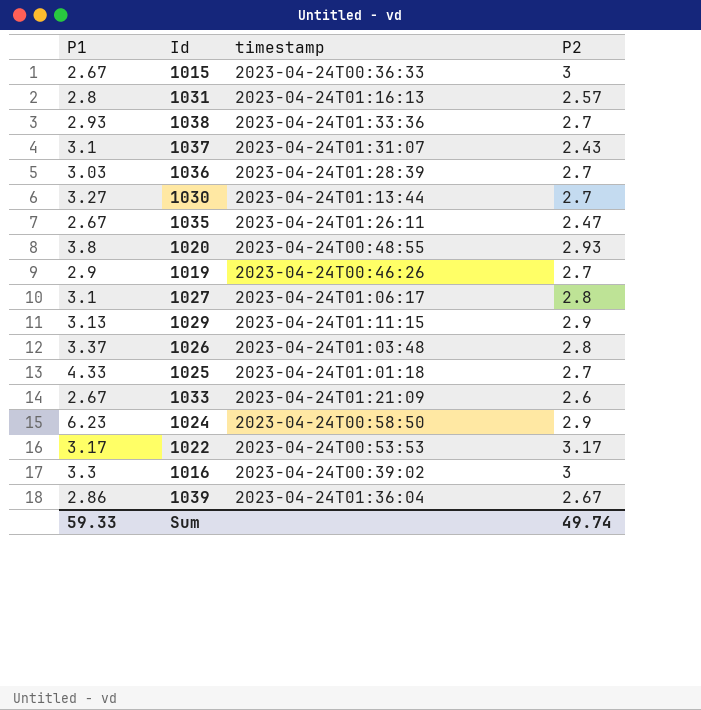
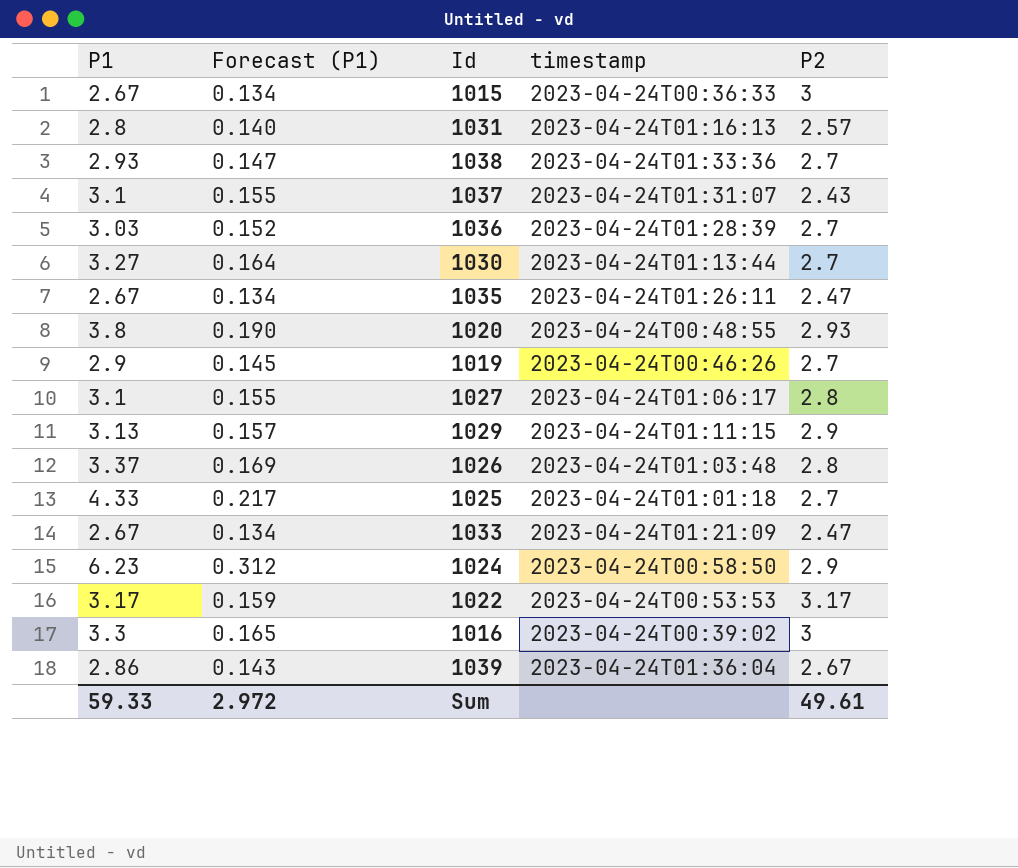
column Forecast (P1) | formula: none -> [P1] * 0.05
1033 | P2: 2.6 -> 2.47
Sum | P2: 49.74 -> 49.61

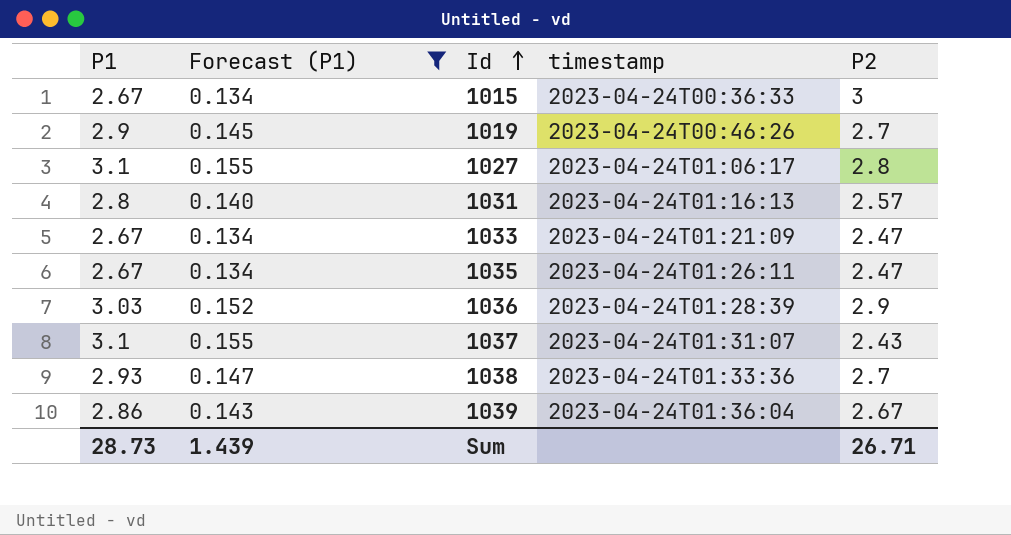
filter: none -> Forecast (P1) <= 0.155
row order: none -> Id ascending
1036 | P2: 2.7 -> 2.9
Sum | P1: 59.33 -> 28.73
Sum | Forecast (P1): 2.972 -> 1.439
Sum | P2: 49.61 -> 26.71

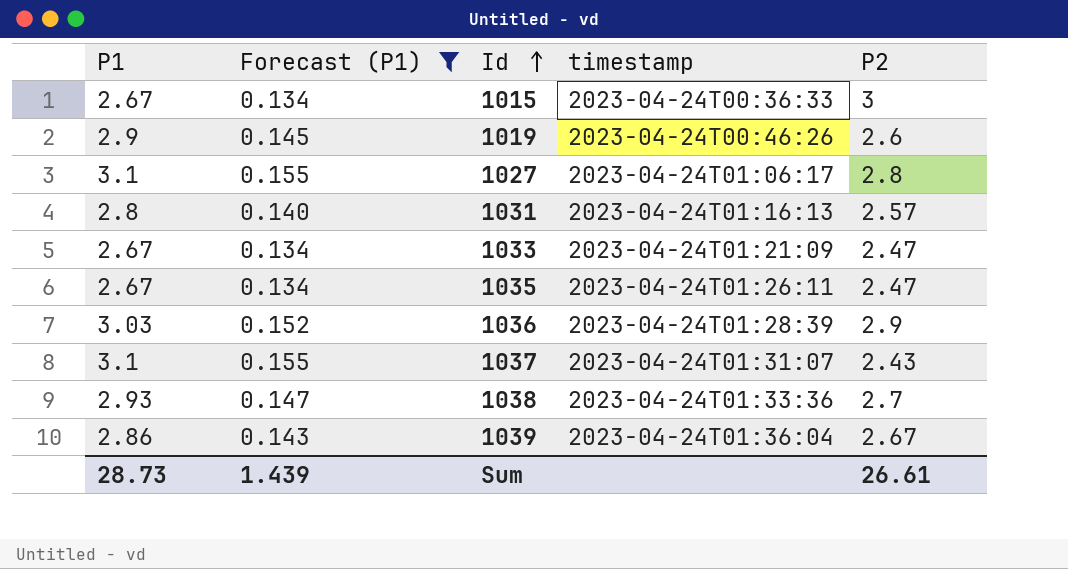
1019 | P2: 2.7 -> 2.6
Sum | P2: 26.71 -> 26.61

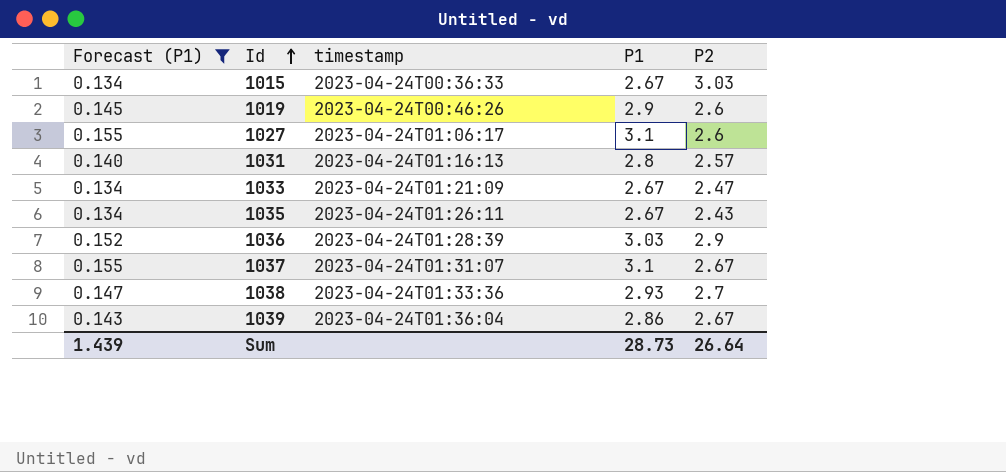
column P1 | position: 1 -> 4
1015 | P2: 3 -> 3.03
1027 | P2: 2.8 -> 2.6
1035 | P2: 2.47 -> 2.43
1037 | P2: 2.43 -> 2.67
Sum | P2: 26.61 -> 26.64

